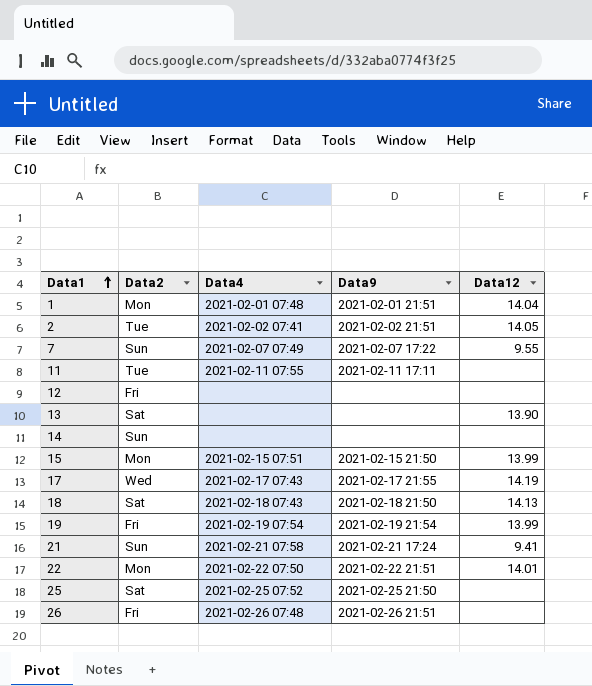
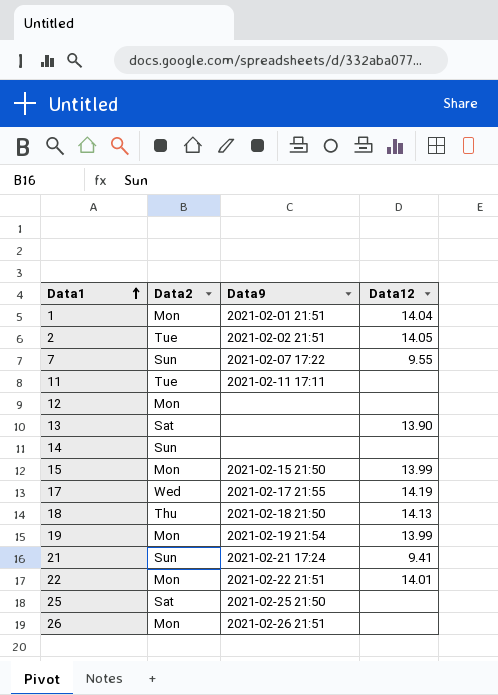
column Data4 | position: 3 -> none
12 | Data2: Fri -> Mon
18 | Data2: Sat -> Thu
19 | Data2: Fri -> Mon
26 | Data2: Fri -> Mon

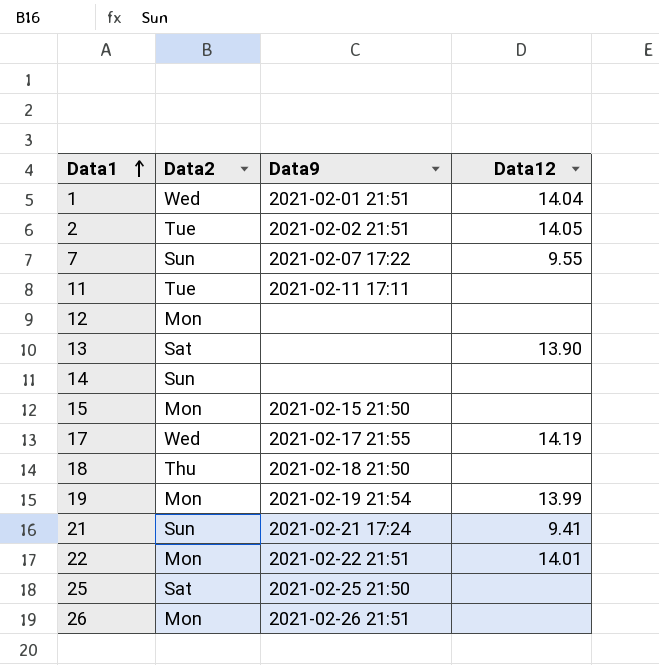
1 | Data2: Mon -> Wed
15 | Data12: 13.99 -> none
18 | Data12: 14.13 -> none

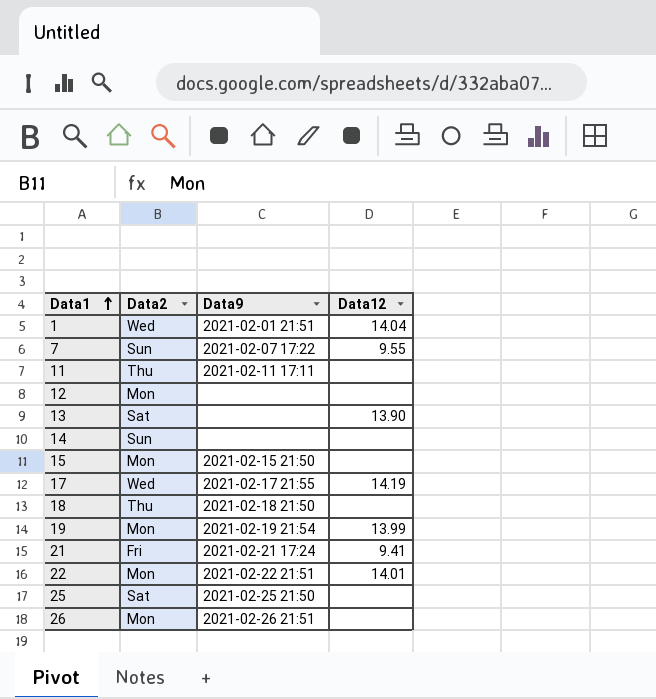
row 2: Tue | 2021-02-02 21:51 | 14.05 -> none
11 | Data2: Tue -> Thu
21 | Data2: Sun -> Fri

